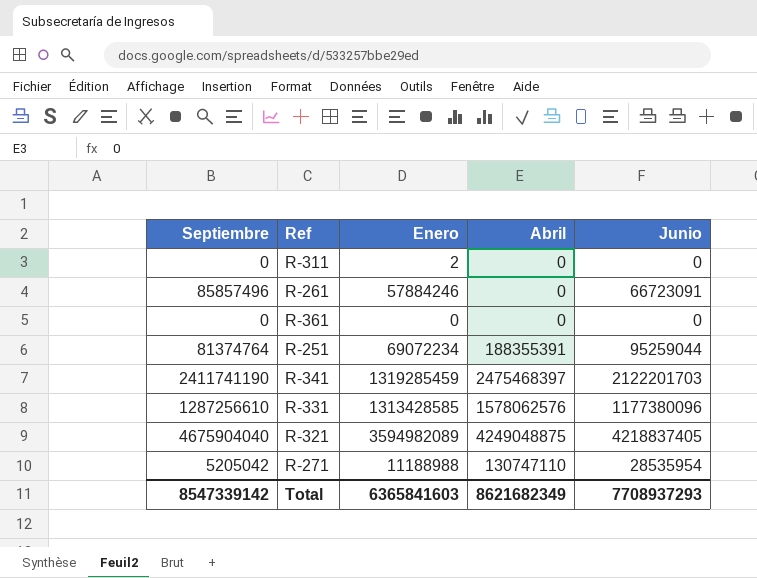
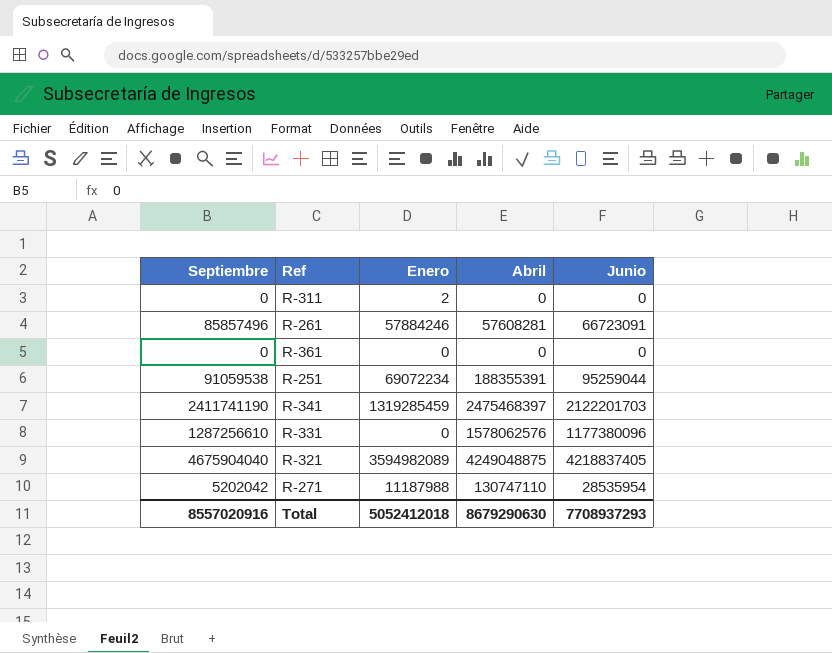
R-261 | Abril: 0 -> 57608281
R-251 | Septiembre: 81374764 -> 91059538
R-331 | Enero: 1313428585 -> 0
R-271 | Septiembre: 5205042 -> 5202042
R-271 | Enero: 11188988 -> 11187988
Total | Septiembre: 8547339142 -> 8557020916
Total | Enero: 6365841603 -> 5052412018
Total | Abril: 8621682349 -> 8679290630

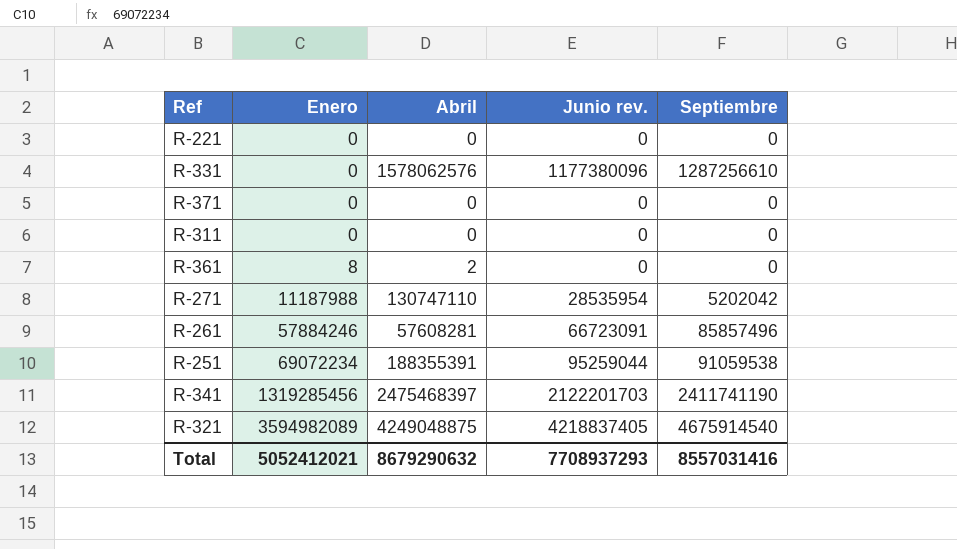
row order: none -> Enero ascending
column name: Junio -> Junio rev.
column Septiembre | position: 1 -> 5
row R-221: none -> 0 | 0 | 0 | 0
row R-371: none -> 0 | 0 | 0 | 0
R-311 | Enero: 2 -> 0
R-361 | Enero: 0 -> 8
R-361 | Abril: 0 -> 2
R-341 | Enero: 1319285459 -> 1319285456
R-321 | Septiembre: 4675904040 -> 4675914540
Total | Enero: 5052412018 -> 5052412021
Total | Abril: 8679290630 -> 8679290632
Total | Septiembre: 8557020916 -> 8557031416

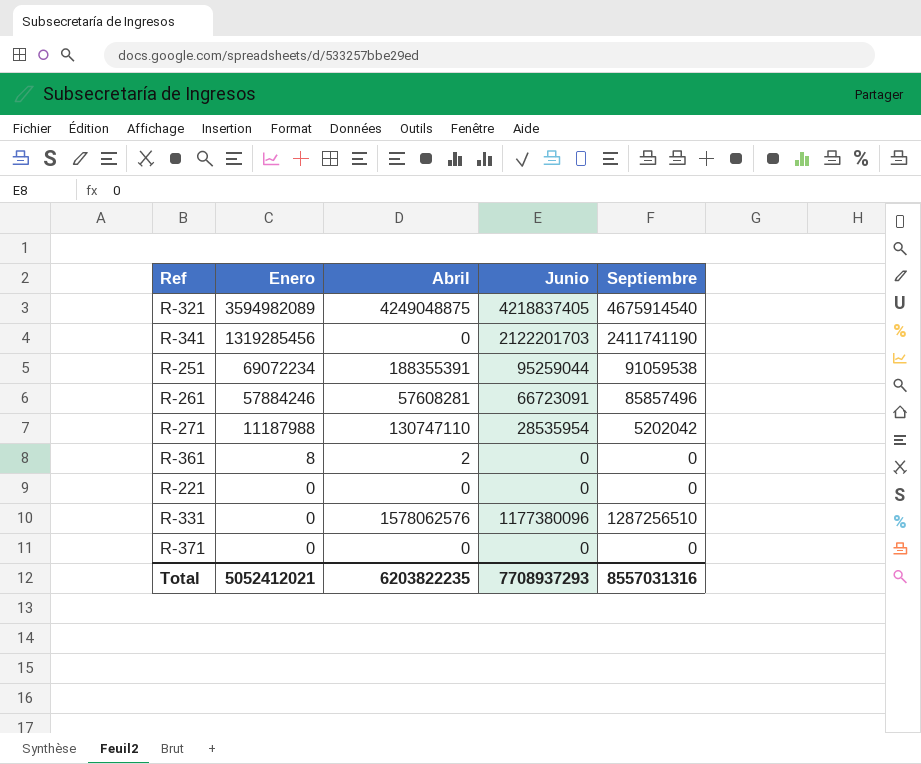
row order: Enero ascending -> Enero descending
column name: Junio rev. -> Junio
row R-311: 0 | 0 | 0 | 0 -> none
R-341 | Abril: 2475468397 -> 0
R-331 | Septiembre: 1287256610 -> 1287256510
Total | Abril: 8679290632 -> 6203822235
Total | Septiembre: 8557031416 -> 8557031316

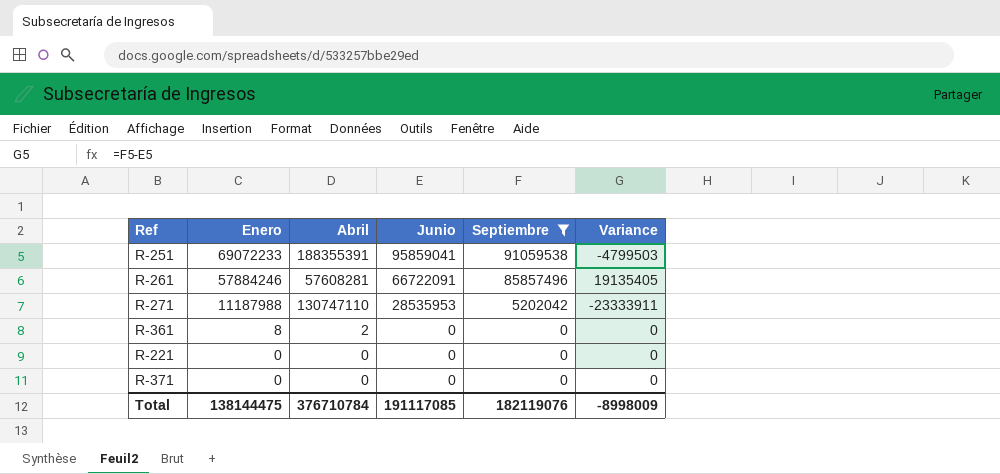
filter: none -> Septiembre <= 91059538
column Variance | formula: none -> [Septiembre] - [Junio]
R-251 | Enero: 69072234 -> 69072233
R-251 | Junio: 95259044 -> 95859041
R-261 | Junio: 66723091 -> 66722091
R-271 | Junio: 28535954 -> 28535953
Total | Enero: 5052412021 -> 138144475
Total | Abril: 6203822235 -> 376710784
Total | Junio: 7708937293 -> 191117085
Total | Septiembre: 8557031316 -> 182119076

